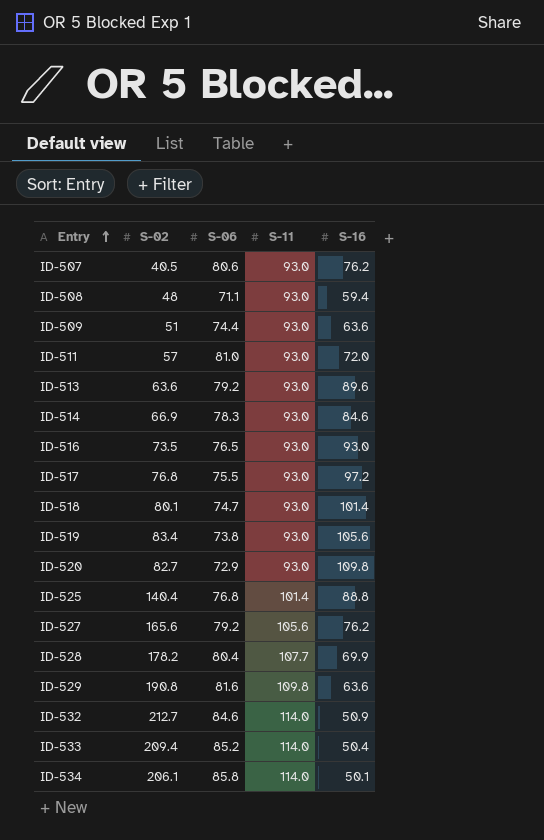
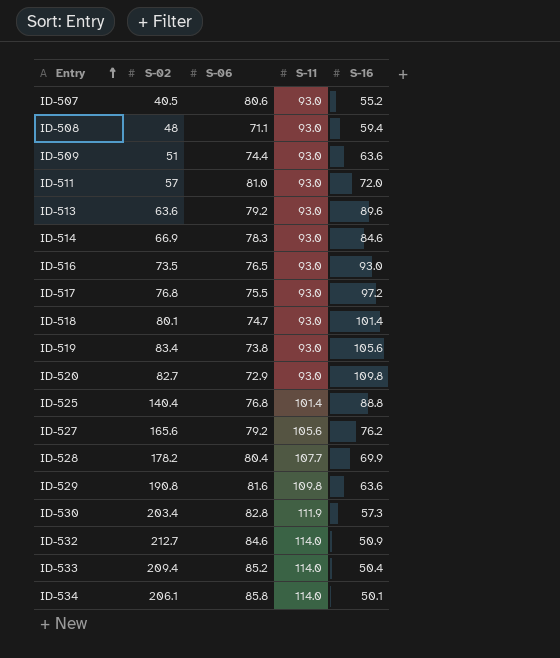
ID-507 | S-16: 76.2 -> 55.2
row ID-530: none -> 203.4 | 82.8 | 111.9 | 57.3

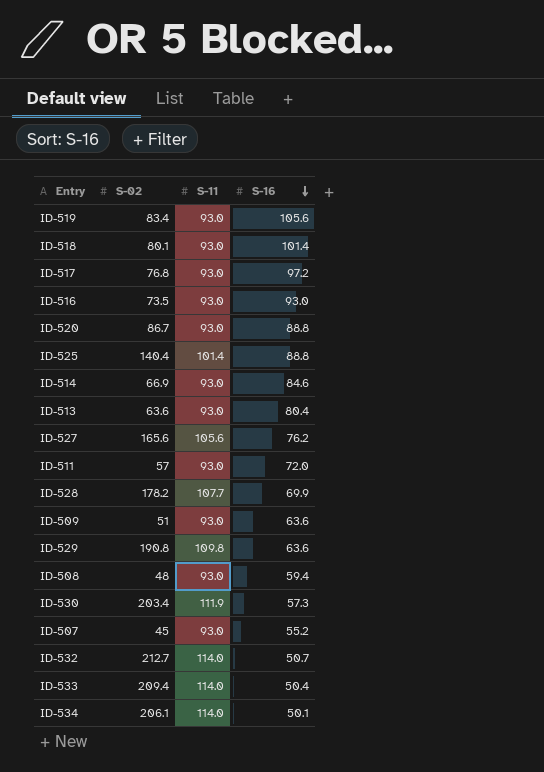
row order: Entry ascending -> S-16 descending
column S-06 | position: 3 -> none
ID-520 | S-02: 82.7 -> 86.7
ID-520 | S-16: 109.8 -> 88.8
ID-513 | S-16: 89.6 -> 80.4
ID-507 | S-02: 40.5 -> 45
ID-532 | S-16: 50.9 -> 50.7

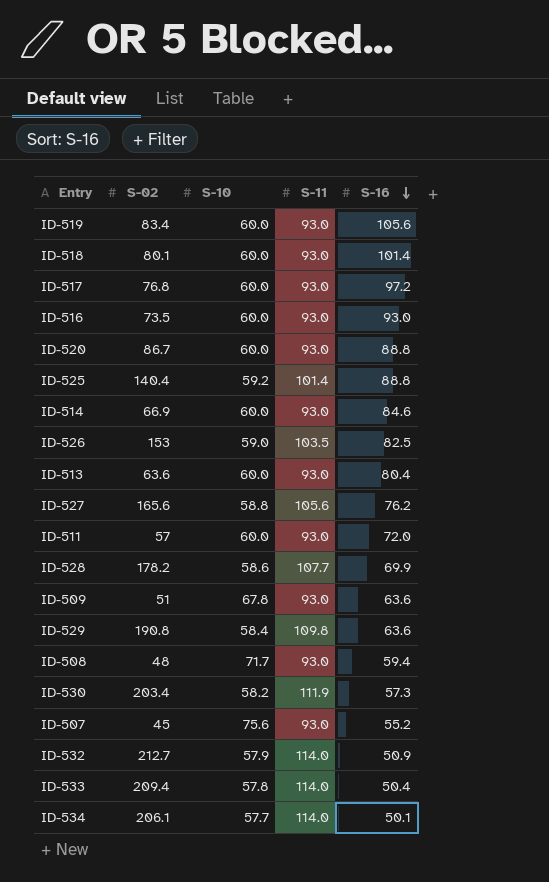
column S-10 | position: none -> 3
row ID-526: none -> 153 | 59.0 | 103.5 | 82.5
ID-532 | S-16: 50.7 -> 50.9

